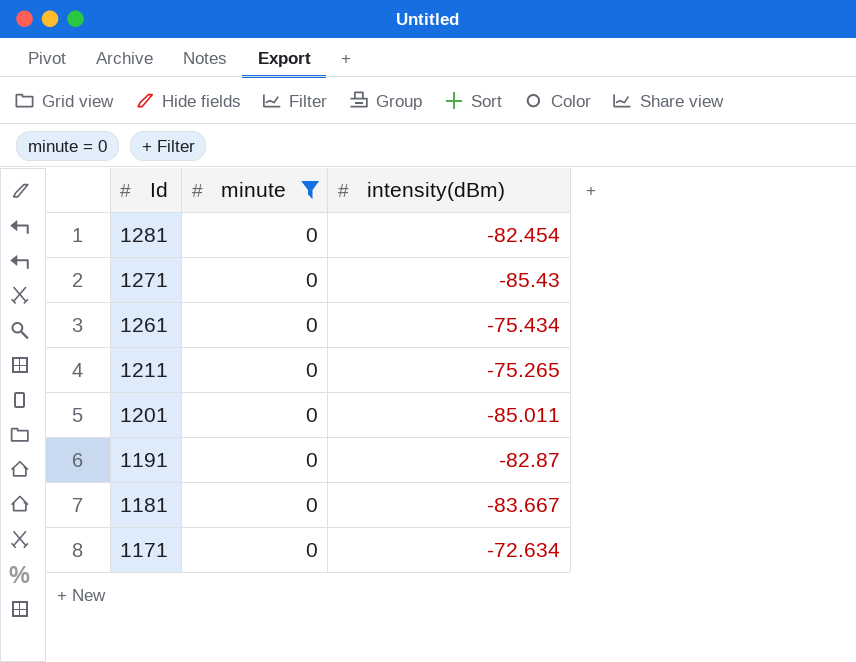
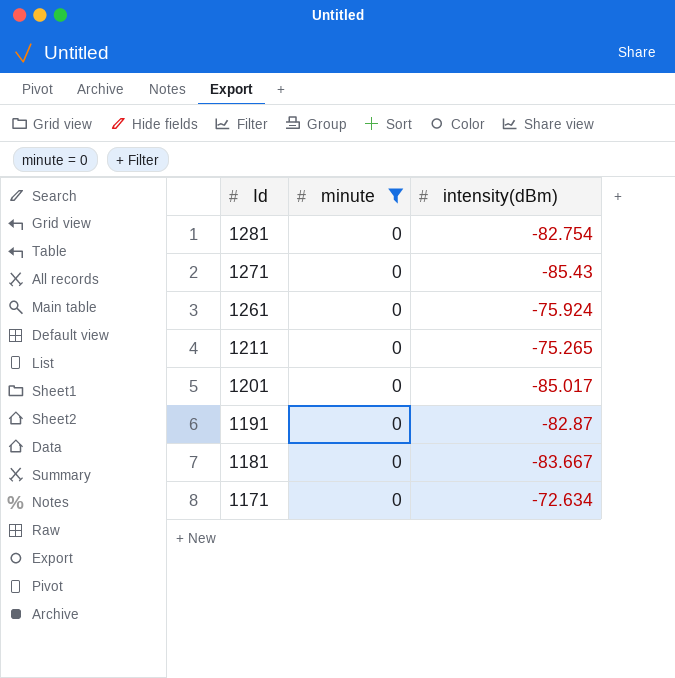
1281 | intensity(dBm): -82.454 -> -82.754
1261 | intensity(dBm): -75.434 -> -75.924
1201 | intensity(dBm): -85.011 -> -85.017

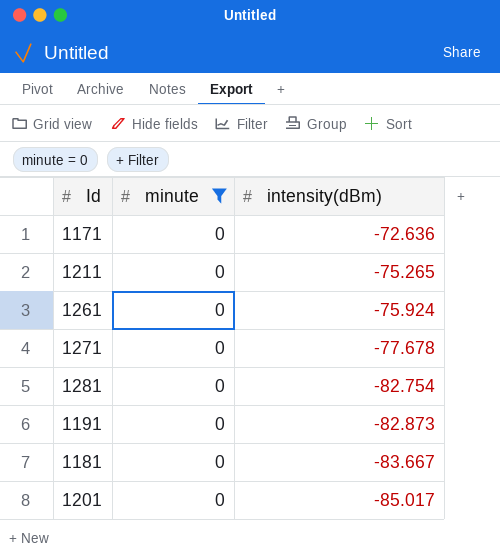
row order: Id descending -> intensity(dBm) descending
1171 | intensity(dBm): -72.634 -> -72.636
1271 | intensity(dBm): -85.43 -> -77.678
1191 | intensity(dBm): -82.87 -> -82.873

